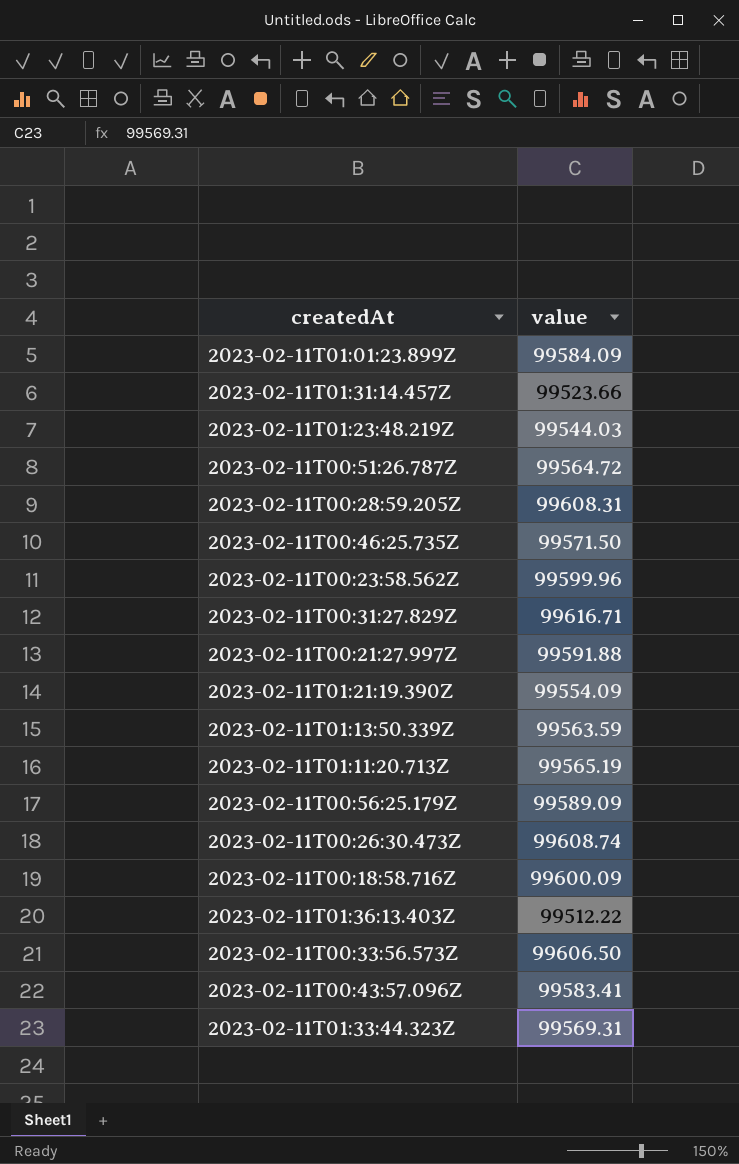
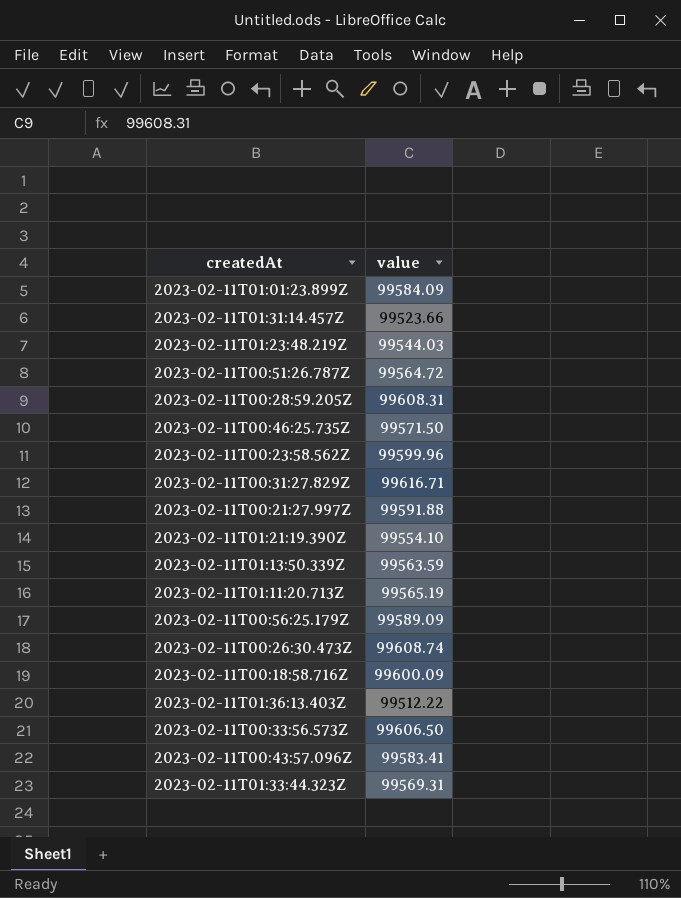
2023-02-11T01:21:19.390Z | value: 99554.09 -> 99554.10

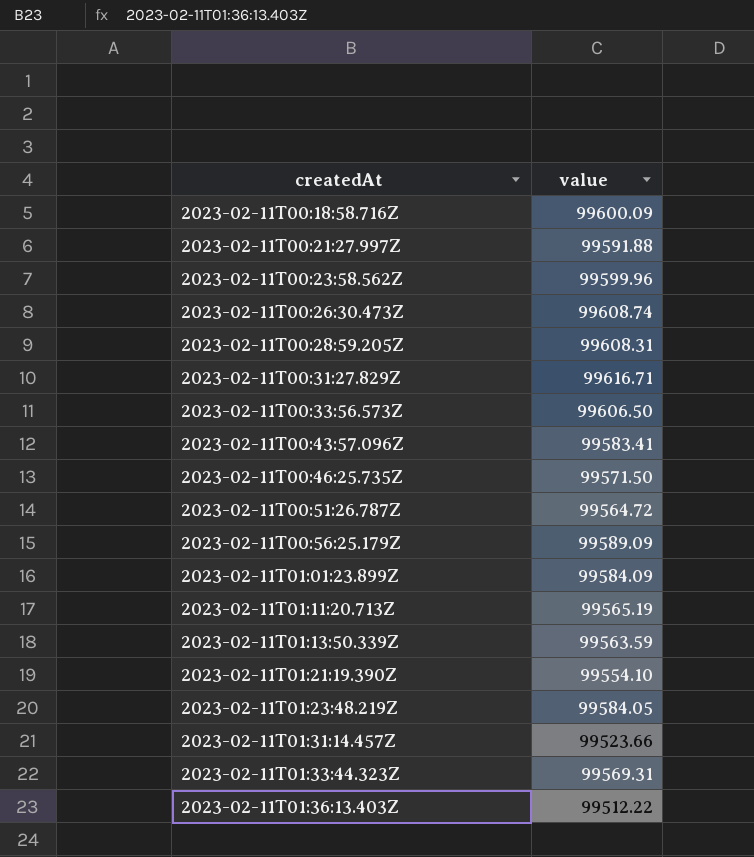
row order: none -> createdAt ascending
2023-02-11T01:23:48.219Z | value: 99544.03 -> 99584.05

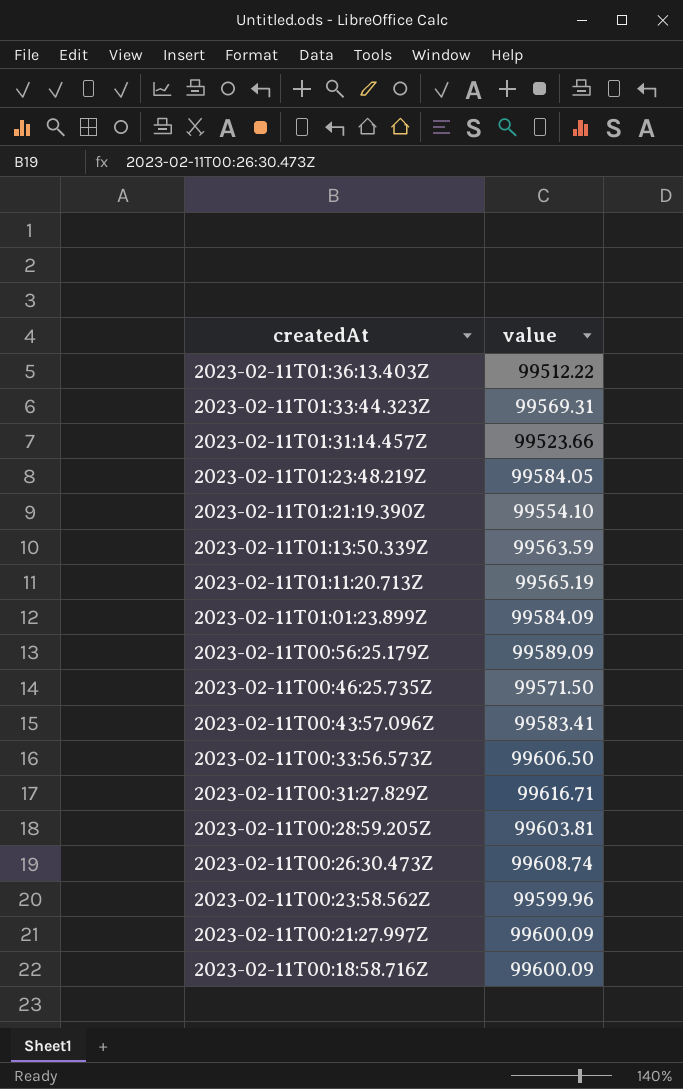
row order: createdAt ascending -> createdAt descending
row 2023-02-11T00:51:26.787Z: 99564.72 -> none
2023-02-11T00:28:59.205Z | value: 99608.31 -> 99603.81
2023-02-11T00:21:27.997Z | value: 99591.88 -> 99600.09

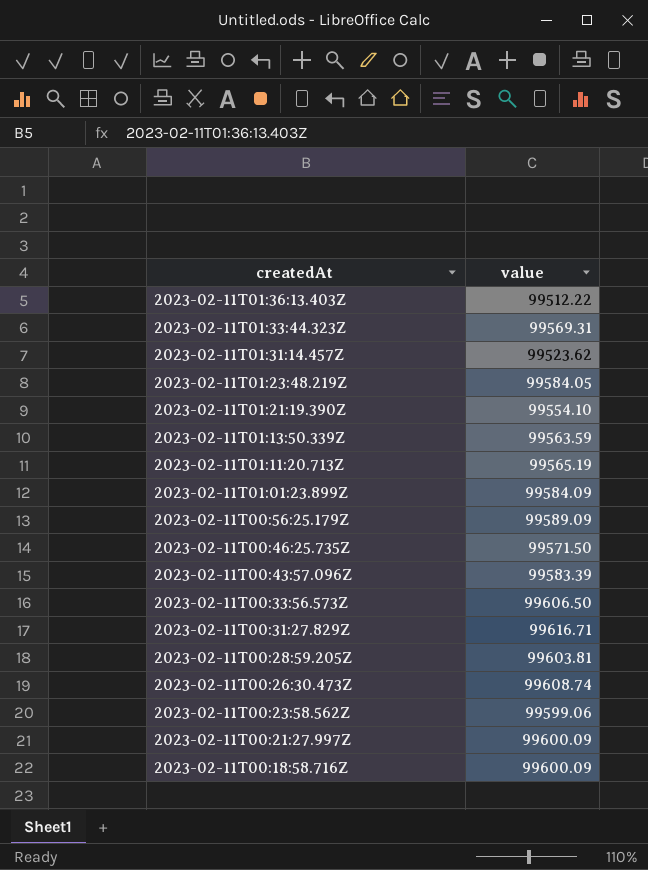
2023-02-11T01:31:14.457Z | value: 99523.66 -> 99523.62
2023-02-11T00:43:57.096Z | value: 99583.41 -> 99583.39
2023-02-11T00:23:58.562Z | value: 99599.96 -> 99599.06

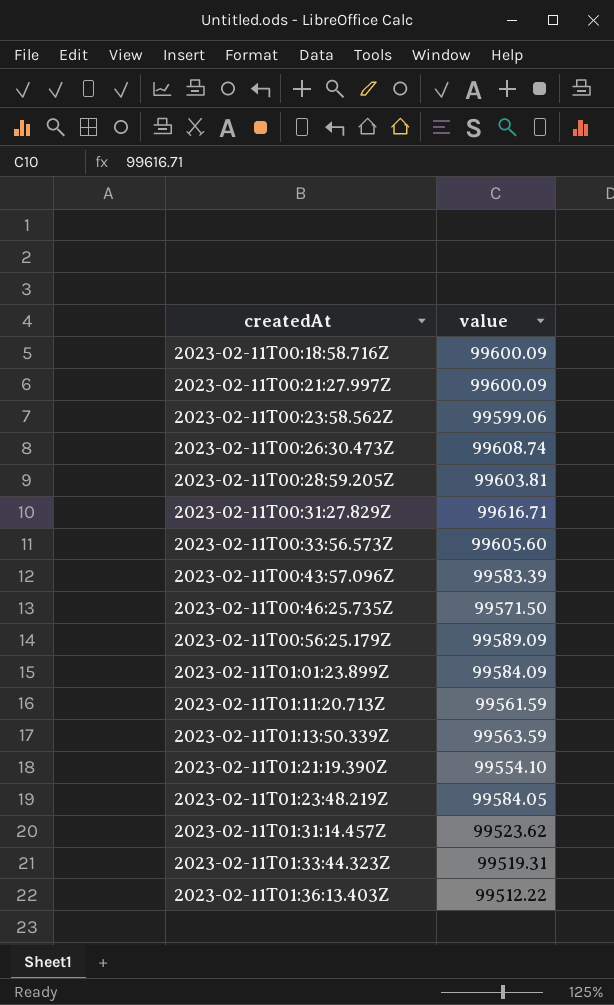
row order: createdAt descending -> createdAt ascending
2023-02-11T00:33:56.573Z | value: 99606.50 -> 99605.60
2023-02-11T01:11:20.713Z | value: 99565.19 -> 99561.59
2023-02-11T01:33:44.323Z | value: 99569.31 -> 99519.31

